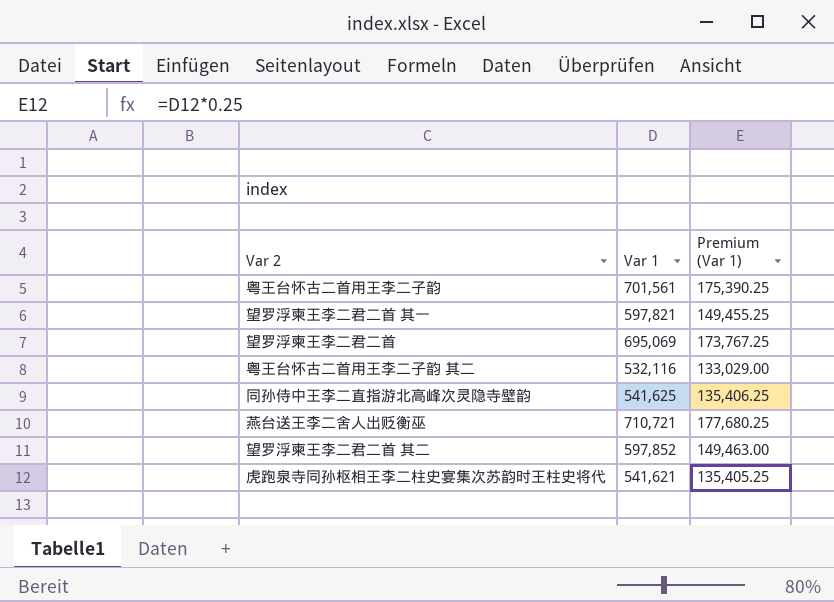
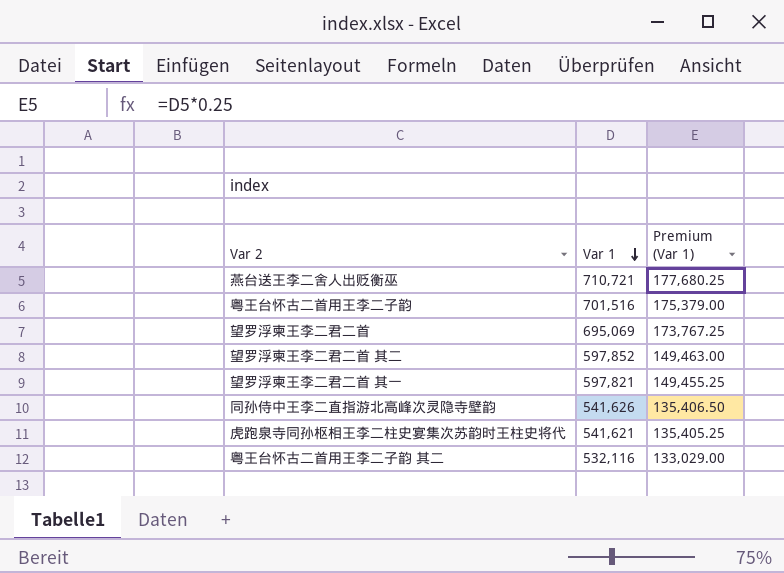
row order: none -> Var 1 descending
粤王台怀古二首用王李二子韵 | Var 1: 701,561 -> 701,516
粤王台怀古二首用王李二子韵 | Premium (Var 1): 175,390.25 -> 175,379.00
同孙侍中王李二直指游北高峰次灵隐寺壁韵 | Var 1: 541,625 -> 541,626
同孙侍中王李二直指游北高峰次灵隐寺壁韵 | Premium (Var 1): 135,406.25 -> 135,406.50

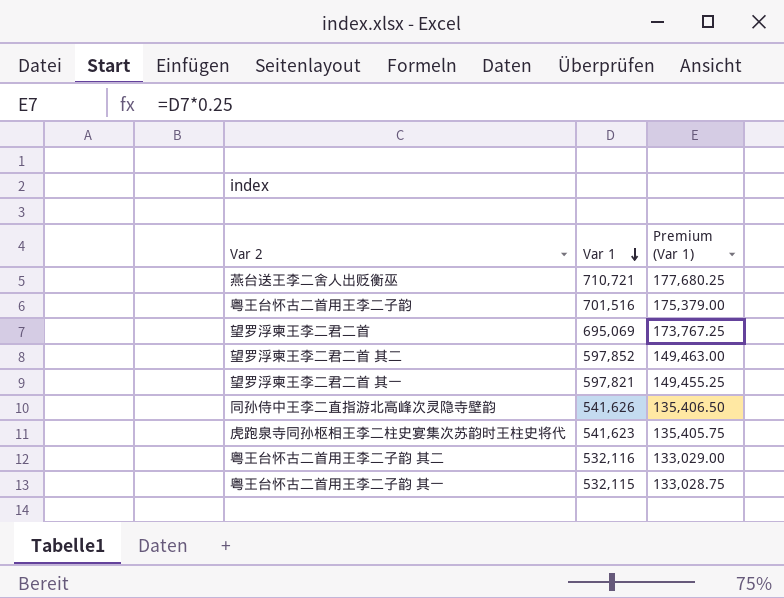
虎跑泉寺同孙枢相王李二柱史宴集次苏韵时王柱史将代 | Var 1: 541,621 -> 541,623
虎跑泉寺同孙枢相王李二柱史宴集次苏韵时王柱史将代 | Premium (Var 1): 135,405.25 -> 135,405.75
row 粤王台怀古二首用王李二子韵 其一: none -> 532,115 | 133,028.75

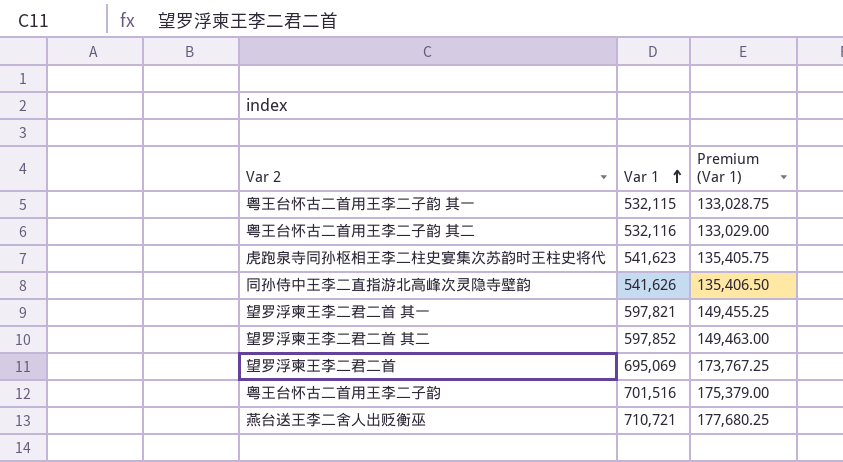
row order: Var 1 descending -> Var 1 ascending

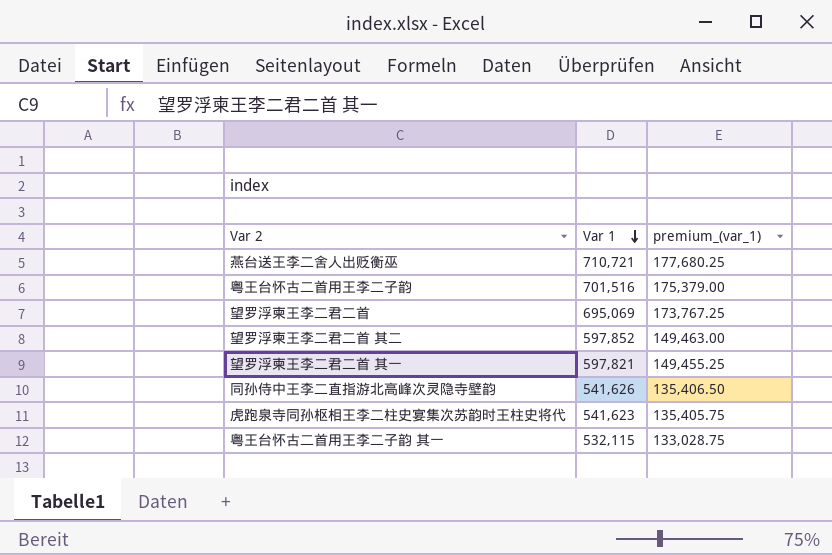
row order: Var 1 ascending -> Var 1 descending
column name: Premium (Var 1) -> premium_(var_1)
row 粤王台怀古二首用王李二子韵 其二: 532,116 | 133,029.00 -> none

